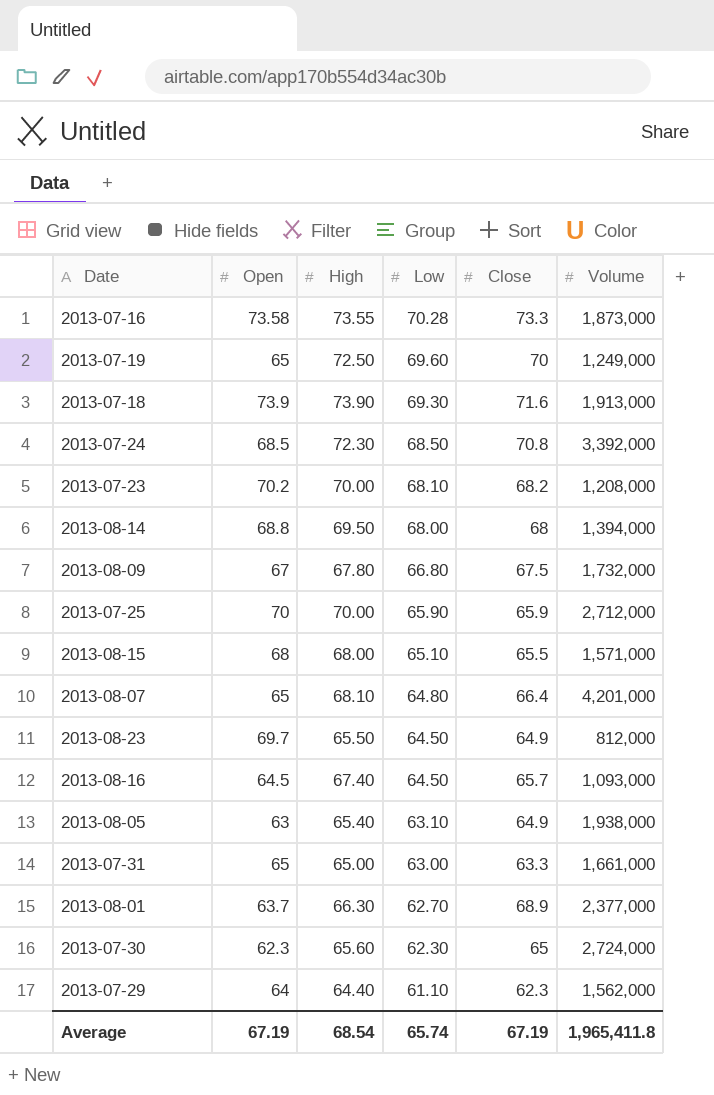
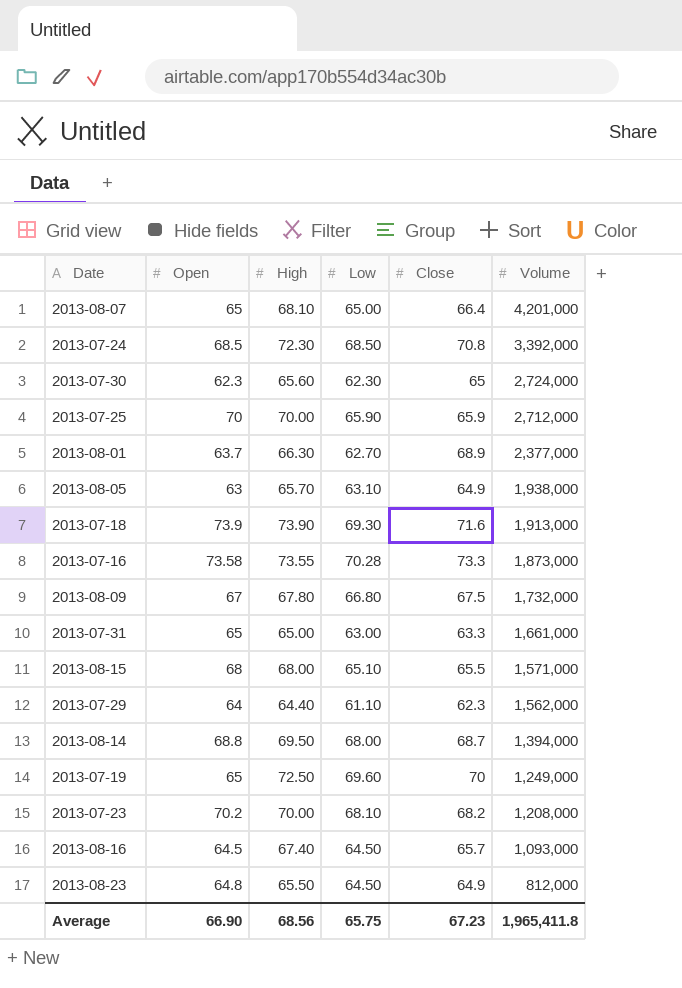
row order: Low descending -> Volume descending
2013-08-07 | Low: 64.80 -> 65.00
2013-08-05 | High: 65.40 -> 65.70
2013-08-14 | Close: 68 -> 68.7
2013-08-23 | Open: 69.7 -> 64.8
Average | Open: 67.19 -> 66.90
Average | High: 68.54 -> 68.56
Average | Low: 65.74 -> 65.75
Average | Close: 67.19 -> 67.23

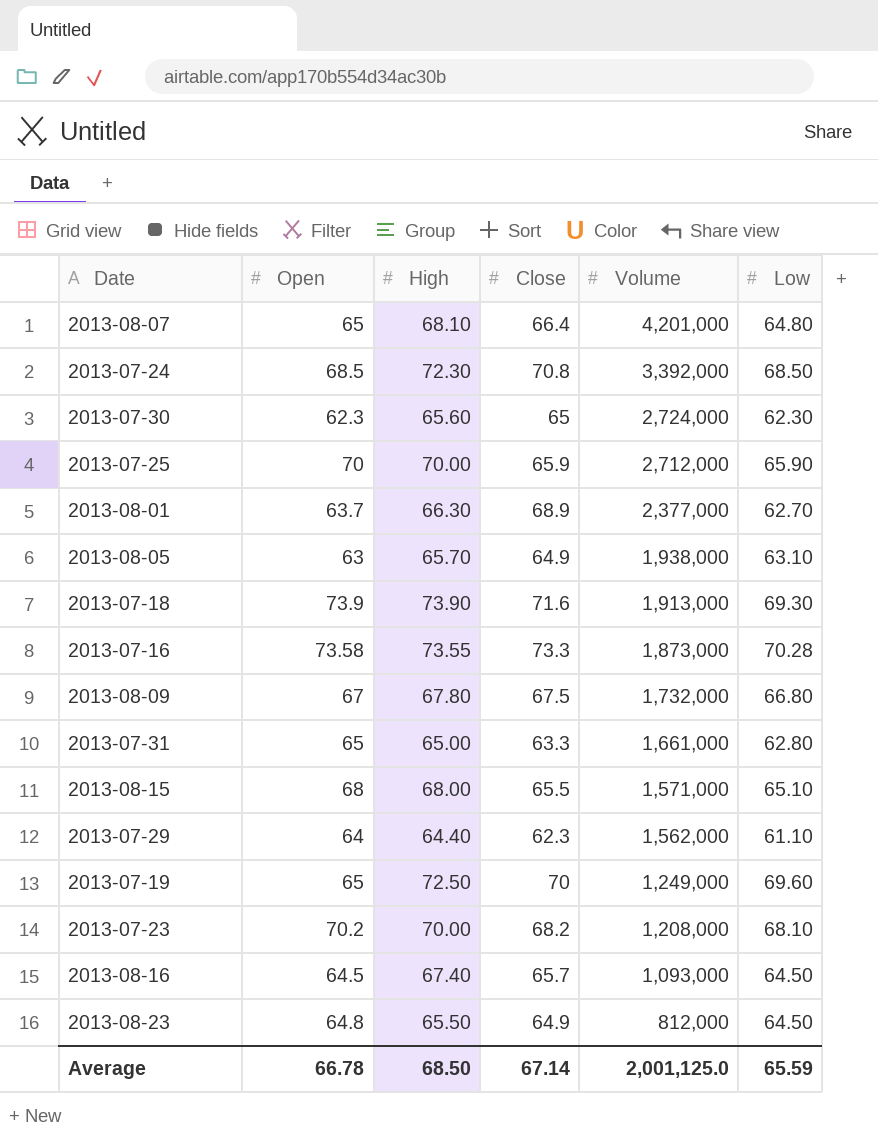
column Low | position: 4 -> 6
row 2013-08-14: 68.8 | 69.50 | 68.00 | 68.7 | 1,394,000 -> none
2013-08-07 | Low: 65.00 -> 64.80
2013-07-31 | Low: 63.00 -> 62.80
Average | Open: 66.90 -> 66.78
Average | High: 68.56 -> 68.50
Average | Close: 67.23 -> 67.14
Average | Volume: 1,965,411.8 -> 2,001,125.0
Average | Low: 65.75 -> 65.59

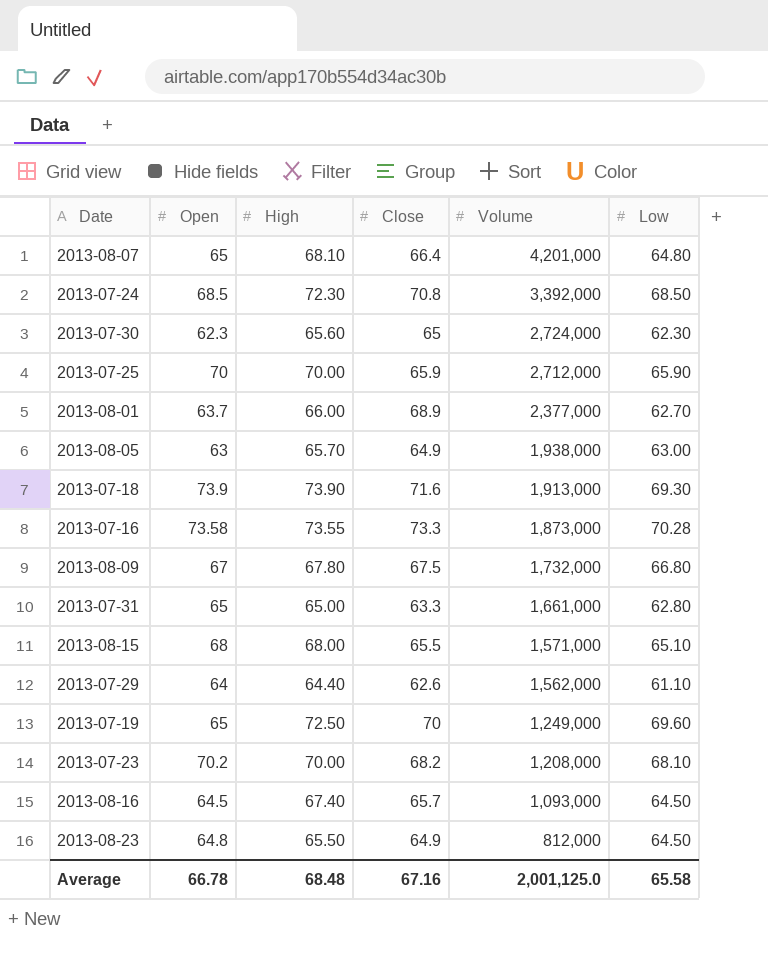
2013-08-01 | High: 66.30 -> 66.00
2013-08-05 | Low: 63.10 -> 63.00
2013-07-29 | Close: 62.3 -> 62.6
Average | High: 68.50 -> 68.48
Average | Close: 67.14 -> 67.16
Average | Low: 65.59 -> 65.58

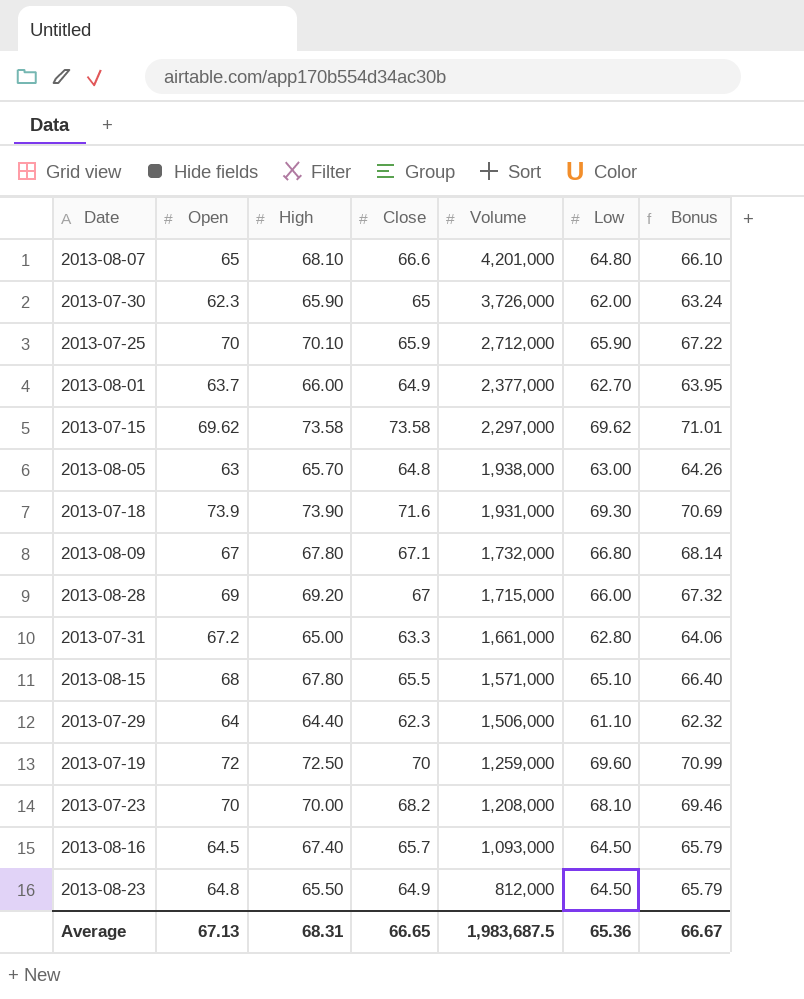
column Bonus | formula: none -> [Low] * 1.02
row 2013-07-24: 68.5 | 72.30 | 70.8 | 3,392,000 | 68.50 -> none
row 2013-07-16: 73.58 | 73.55 | 73.3 | 1,873,000 | 70.28 -> none
2013-08-07 | Close: 66.4 -> 66.6
2013-07-30 | High: 65.60 -> 65.90
2013-07-30 | Volume: 2,724,000 -> 3,726,000
2013-07-30 | Low: 62.30 -> 62.00
2013-07-25 | High: 70.00 -> 70.10
2013-08-01 | Close: 68.9 -> 64.9
row 2013-07-15: none -> 69.62 | 73.58 | 73.58 | 2,297,000 | 69.62 | 71.01
2013-08-05 | Close: 64.9 -> 64.8
2013-07-18 | Volume: 1,913,000 -> 1,931,000
2013-08-09 | Close: 67.5 -> 67.1
row 2013-08-28: none -> 69 | 69.20 | 67 | 1,715,000 | 66.00 | 67.32
2013-07-31 | Open: 65 -> 67.2
2013-08-15 | High: 68.00 -> 67.80
2013-07-29 | Close: 62.6 -> 62.3
2013-07-29 | Volume: 1,562,000 -> 1,506,000
2013-07-19 | Open: 65 -> 72
2013-07-19 | Volume: 1,249,000 -> 1,259,000
2013-07-23 | Open: 70.2 -> 70
Average | Open: 66.78 -> 67.13
Average | High: 68.48 -> 68.31
Average | Close: 67.16 -> 66.65
Average | Volume: 2,001,125.0 -> 1,983,687.5
Average | Low: 65.58 -> 65.36

